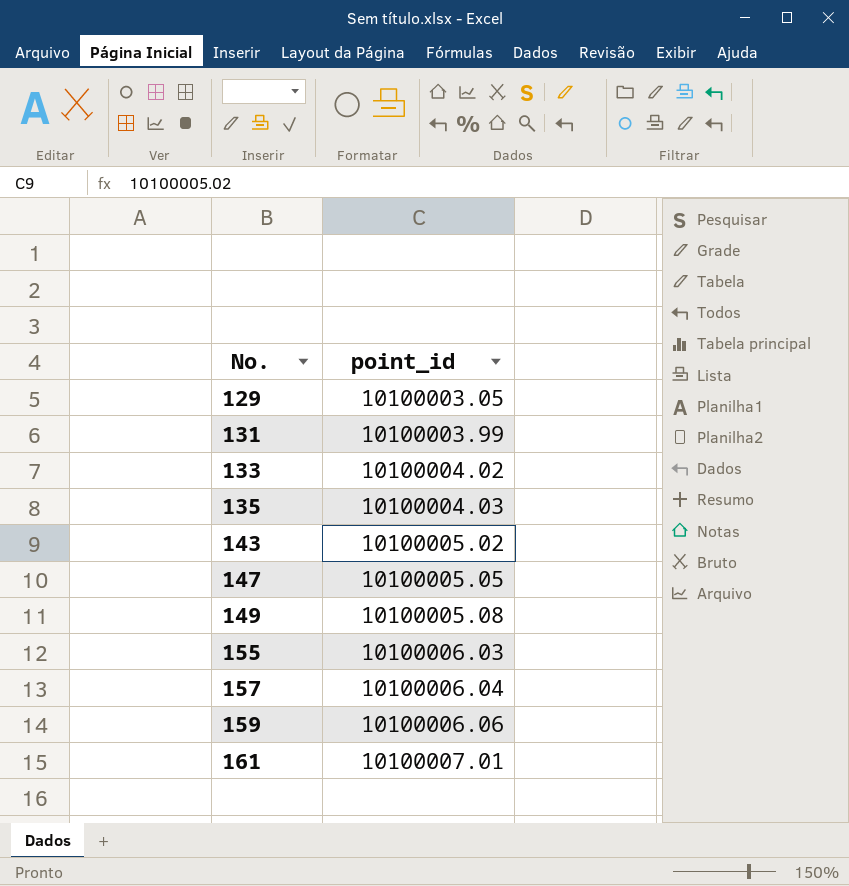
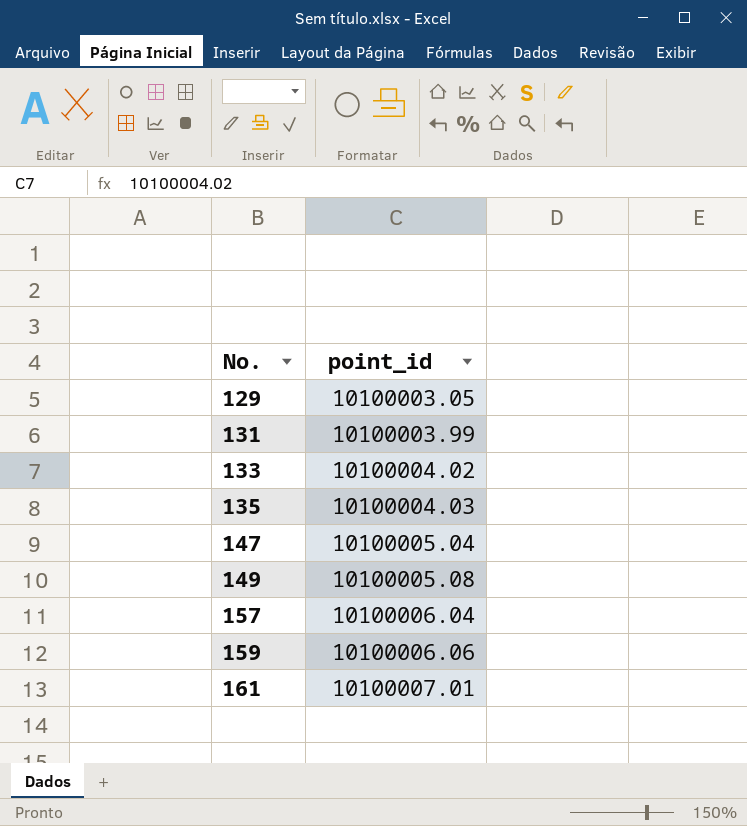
row 143: 10100005.02 -> none
row 155: 10100006.03 -> none
147 | point_id: 10100005.05 -> 10100005.04

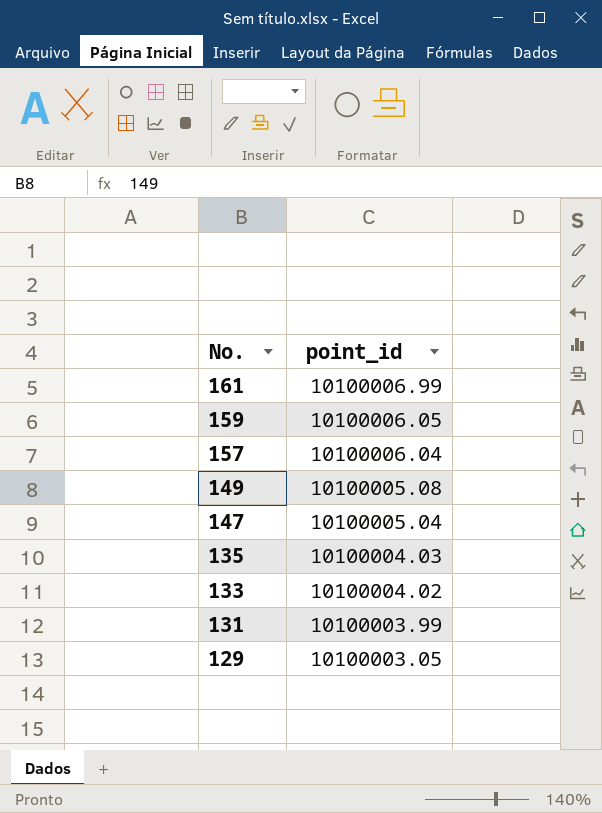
row order: No. ascending -> No. descending
161 | point_id: 10100007.01 -> 10100006.99
159 | point_id: 10100006.06 -> 10100006.05

